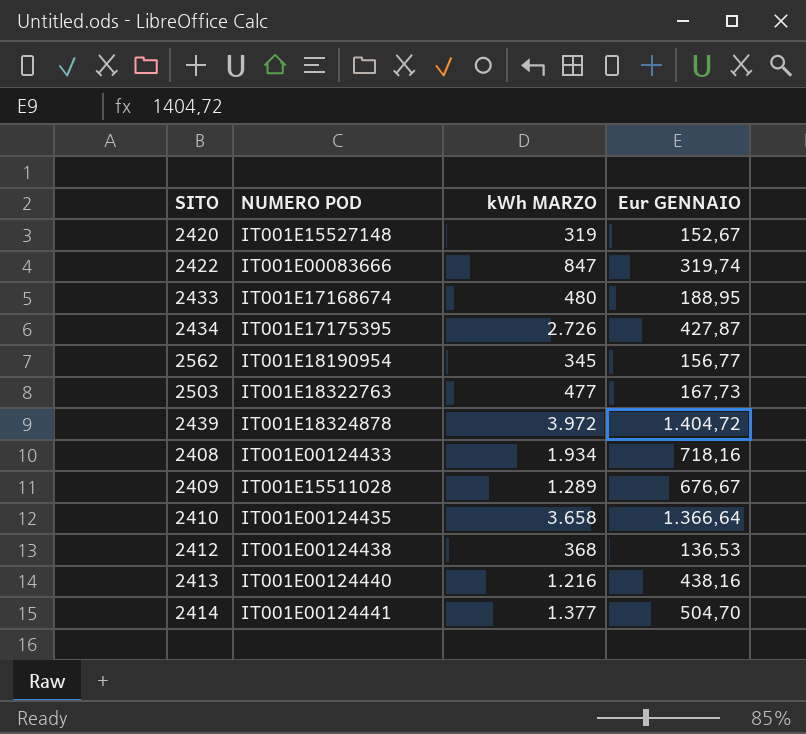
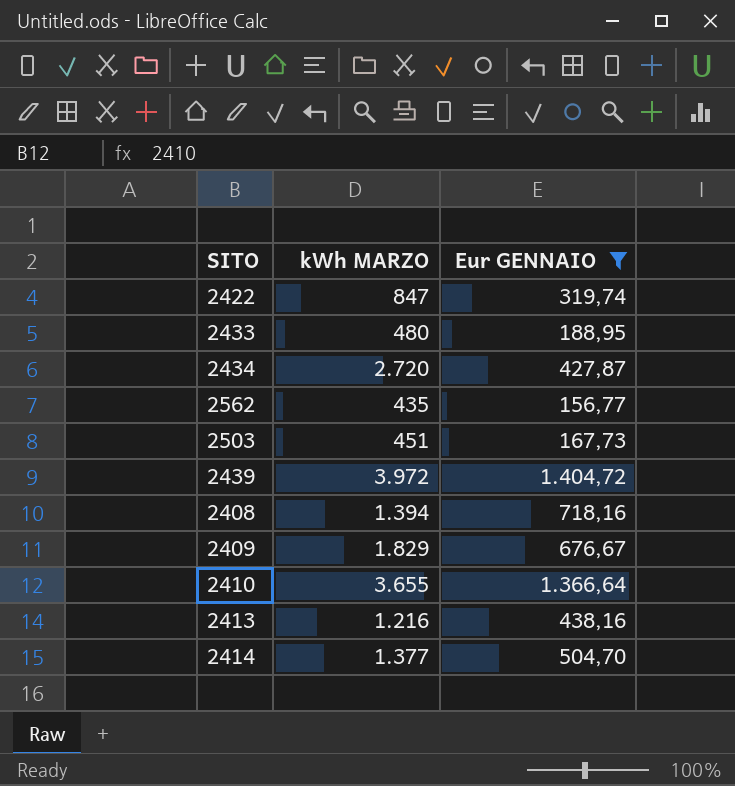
filter: none -> Eur GENNAIO >= 156,77
column NUMERO POD | position: 2 -> none
2434 | kWh MARZO: 2.726 -> 2.720
2562 | kWh MARZO: 345 -> 435
2503 | kWh MARZO: 477 -> 451
2408 | kWh MARZO: 1.934 -> 1.394
2409 | kWh MARZO: 1.289 -> 1.829
2410 | kWh MARZO: 3.658 -> 3.655

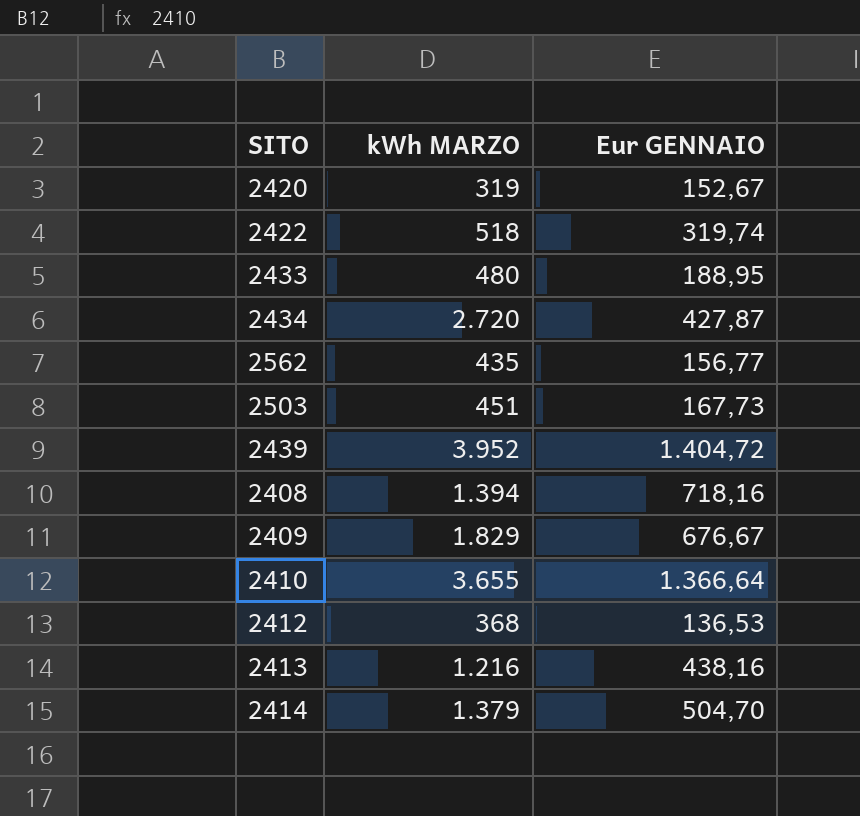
filter: Eur GENNAIO >= 156,77 -> none
2422 | kWh MARZO: 847 -> 518
2439 | kWh MARZO: 3.972 -> 3.952
2414 | kWh MARZO: 1.377 -> 1.379

